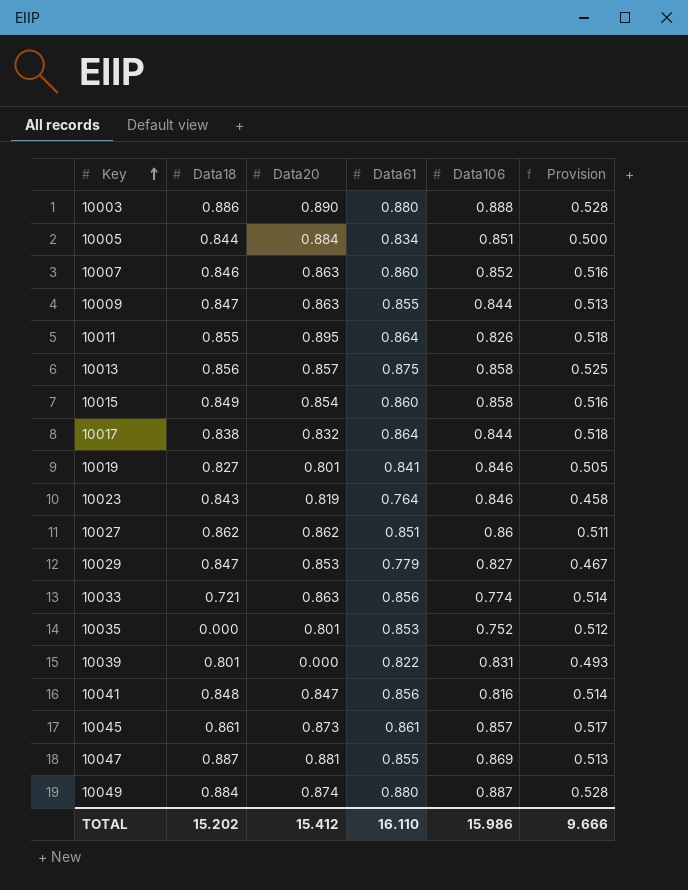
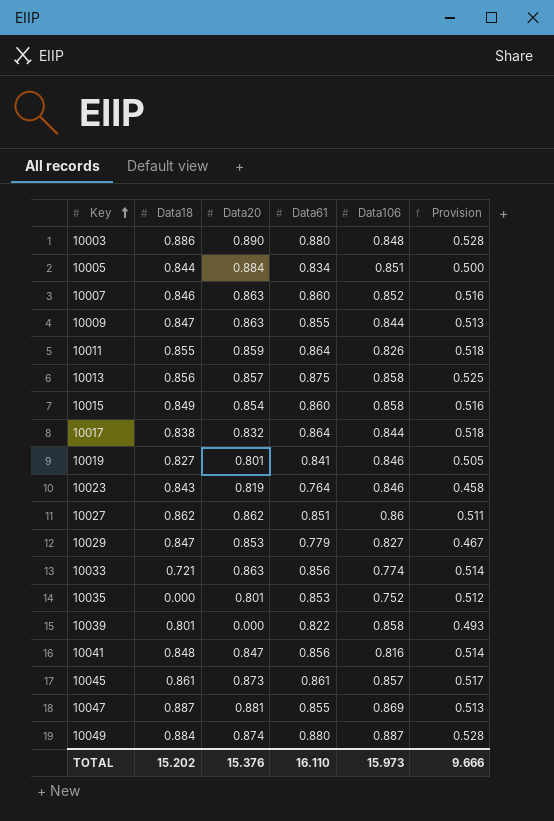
10003 | Data106: 0.888 -> 0.848
10011 | Data20: 0.895 -> 0.859
10039 | Data106: 0.831 -> 0.858
TOTAL | Data20: 15.412 -> 15.376
TOTAL | Data106: 15.986 -> 15.973

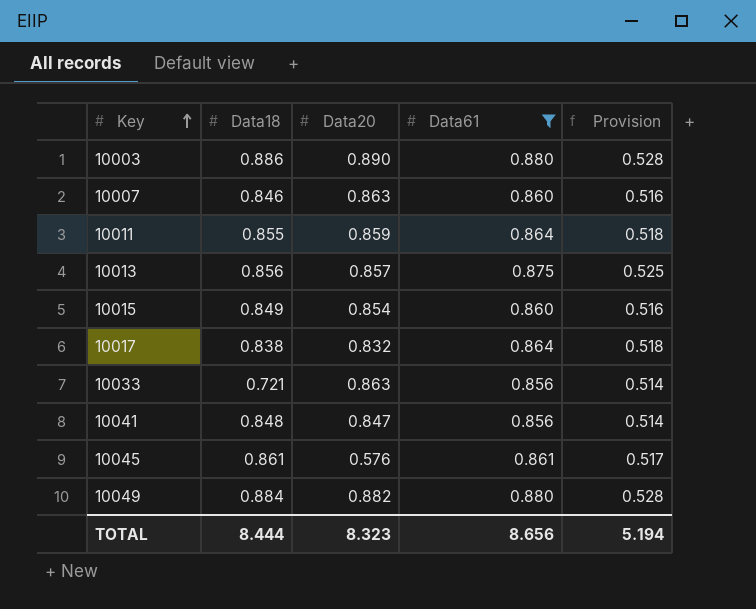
filter: none -> Data61 >= 0.856
column Data106 | position: 5 -> none
10045 | Data20: 0.873 -> 0.576
10049 | Data20: 0.874 -> 0.882
TOTAL | Data18: 15.202 -> 8.444
TOTAL | Data20: 15.376 -> 8.323
TOTAL | Data61: 16.110 -> 8.656
TOTAL | Provision: 9.666 -> 5.194

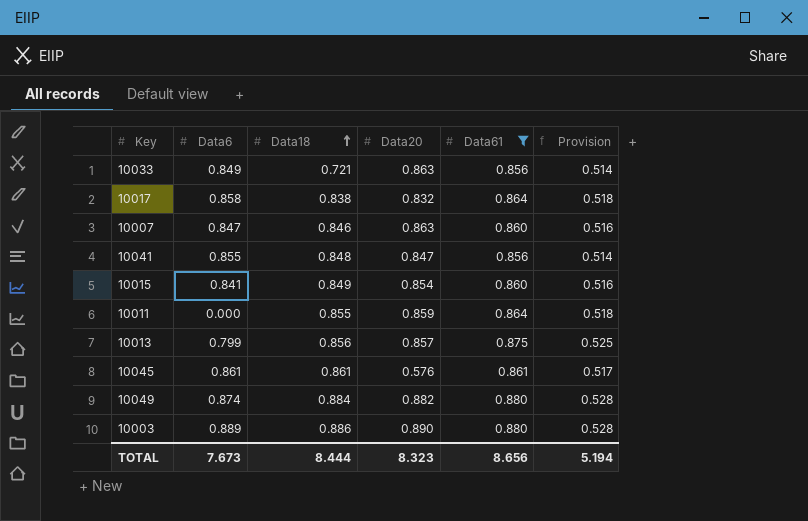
row order: Key ascending -> Data18 ascending
column Data6 | position: none -> 2

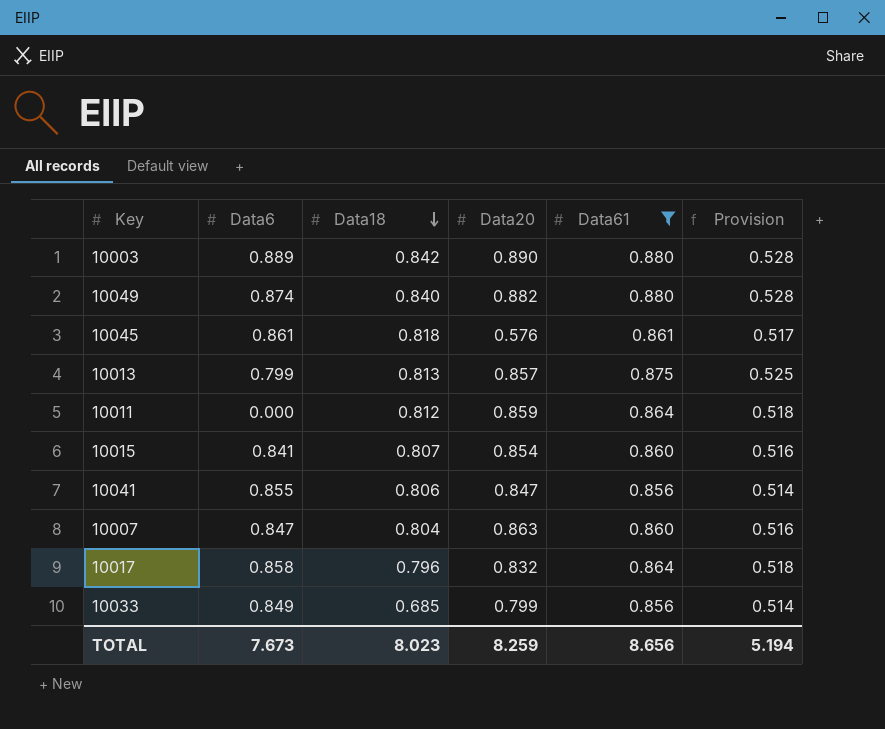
row order: Data18 ascending -> Data18 descending
10003 | Data18: 0.886 -> 0.842
10049 | Data18: 0.884 -> 0.840
10045 | Data18: 0.861 -> 0.818
10013 | Data18: 0.856 -> 0.813
10011 | Data18: 0.855 -> 0.812
10015 | Data18: 0.849 -> 0.807
10041 | Data18: 0.848 -> 0.806
10007 | Data18: 0.846 -> 0.804
10017 | Data18: 0.838 -> 0.796
10033 | Data18: 0.721 -> 0.685
10033 | Data20: 0.863 -> 0.799
TOTAL | Data18: 8.444 -> 8.023
TOTAL | Data20: 8.323 -> 8.259

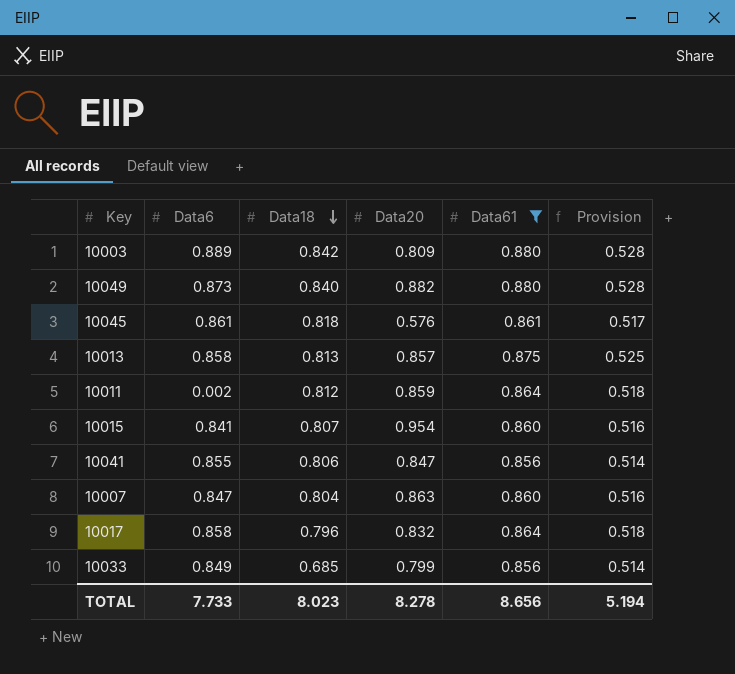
10003 | Data20: 0.890 -> 0.809
10049 | Data6: 0.874 -> 0.873
10013 | Data6: 0.799 -> 0.858
10011 | Data6: 0.000 -> 0.002
10015 | Data20: 0.854 -> 0.954
TOTAL | Data6: 7.673 -> 7.733
TOTAL | Data20: 8.259 -> 8.278

